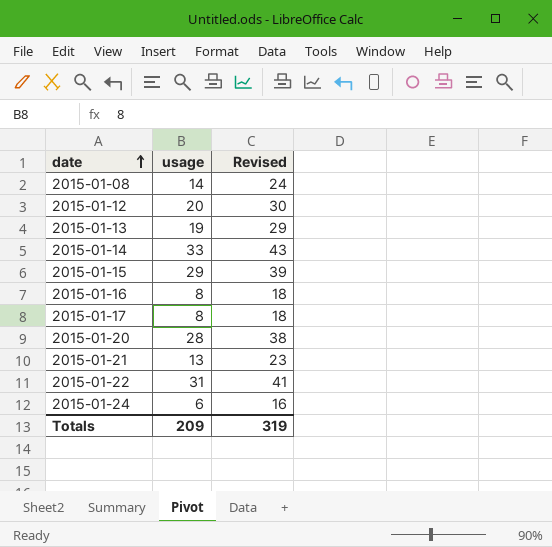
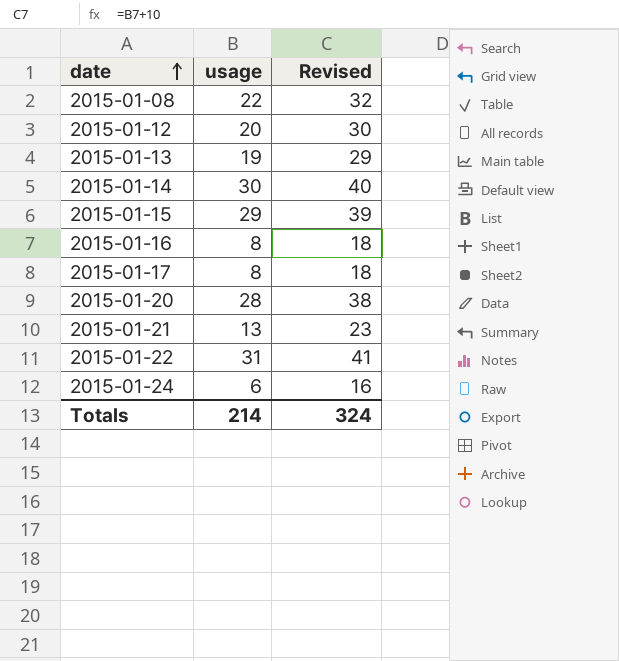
2015-01-08 | usage: 14 -> 22
2015-01-08 | Revised: 24 -> 32
2015-01-14 | usage: 33 -> 30
2015-01-14 | Revised: 43 -> 40
Totals | usage: 209 -> 214
Totals | Revised: 319 -> 324

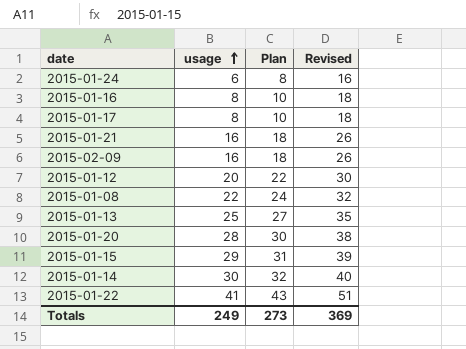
row order: date ascending -> usage ascending
column Plan | formula: none -> [usage] + 2
2015-01-21 | usage: 13 -> 16
2015-01-21 | Revised: 23 -> 26
row 2015-02-09: none -> 16 | 18 | 26
2015-01-13 | usage: 19 -> 25
2015-01-13 | Revised: 29 -> 35
2015-01-22 | usage: 31 -> 41
2015-01-22 | Revised: 41 -> 51
Totals | usage: 214 -> 249
Totals | Revised: 324 -> 369

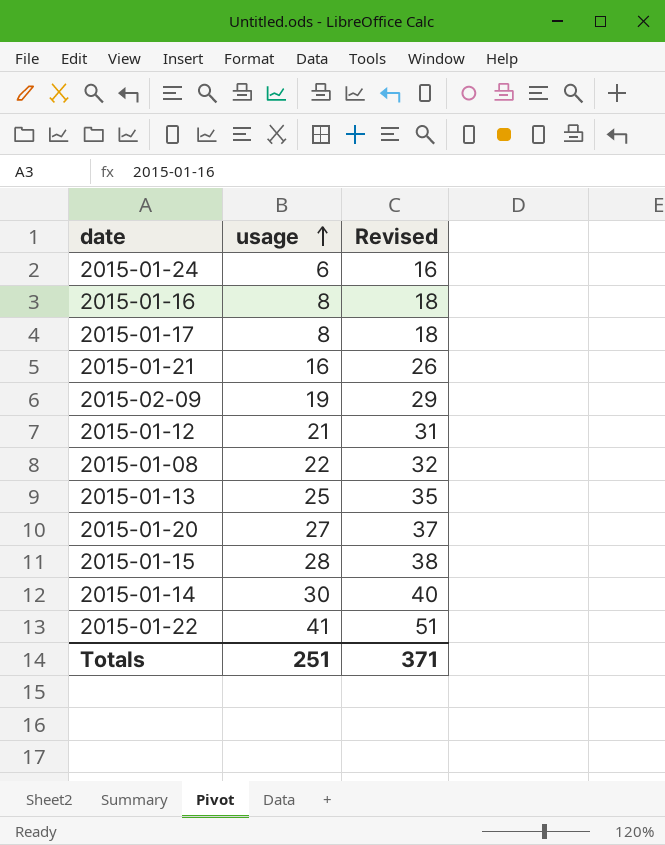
column Plan | formula: [usage] + 2 -> none
2015-02-09 | usage: 16 -> 19
2015-02-09 | Revised: 26 -> 29
2015-01-12 | usage: 20 -> 21
2015-01-12 | Revised: 30 -> 31
2015-01-20 | usage: 28 -> 27
2015-01-20 | Revised: 38 -> 37
2015-01-15 | usage: 29 -> 28
2015-01-15 | Revised: 39 -> 38
Totals | usage: 249 -> 251
Totals | Revised: 369 -> 371

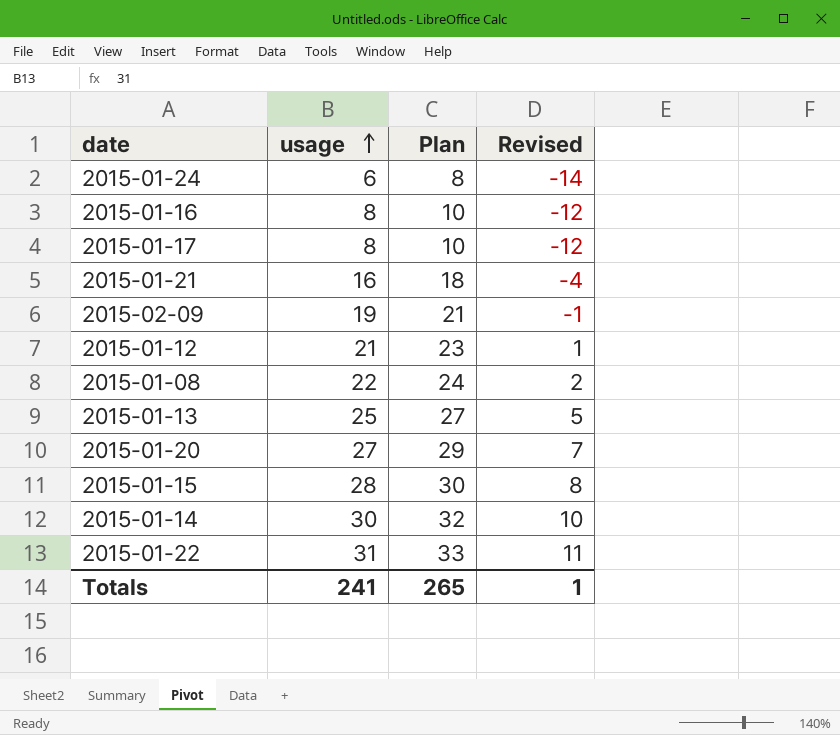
column Plan | formula: none -> [usage] + 2
column Revised | formula: [usage] + 10 -> [usage] - 20
2015-01-22 | usage: 41 -> 31
Totals | usage: 251 -> 241
Totals | Revised: 371 -> 1

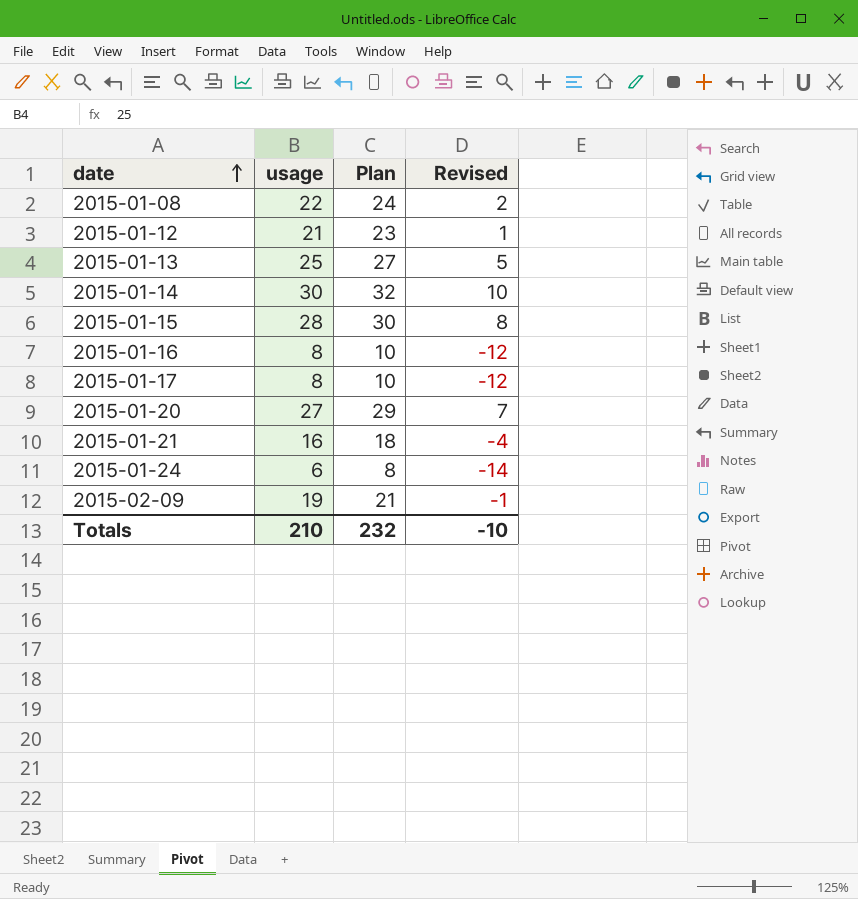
row order: usage ascending -> date ascending
row 2015-01-22: 31 | 33 | 11 -> none
Totals | usage: 241 -> 210
Totals | Plan: 265 -> 232
Totals | Revised: 1 -> -10

